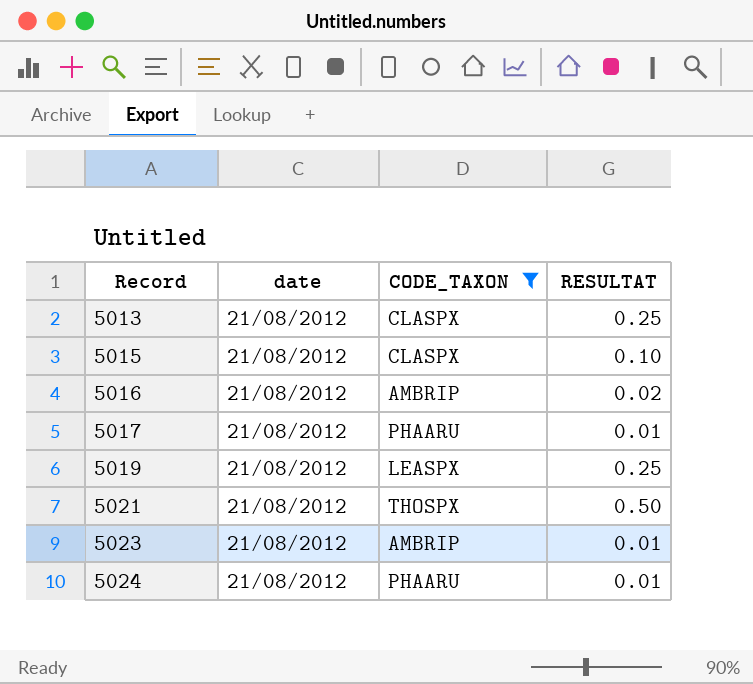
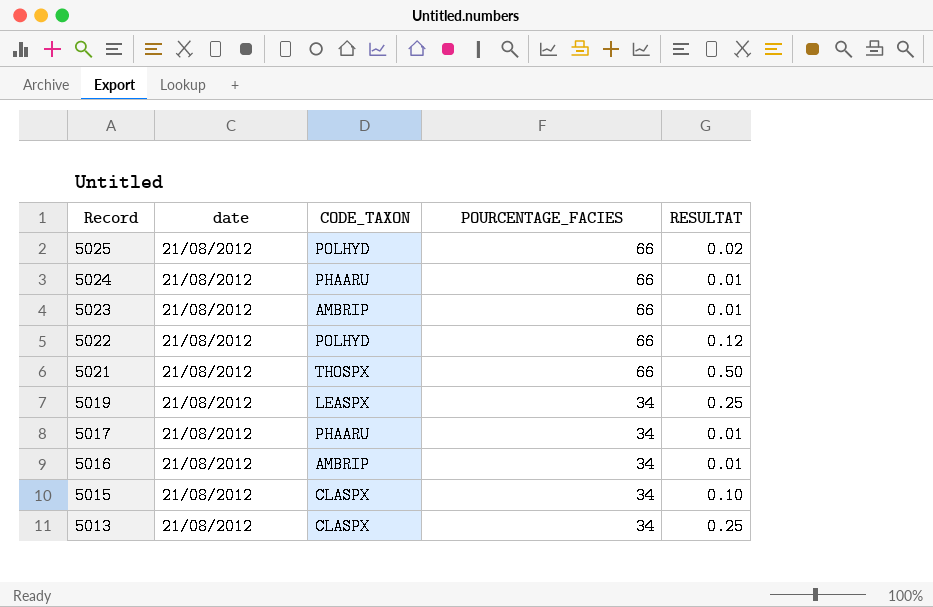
filter: CODE_TAXON != POLHYD -> none
row order: Record ascending -> Record descending
column POURCENTAGE_FACIES | position: none -> 4
5016 | RESULTAT: 0.02 -> 0.01

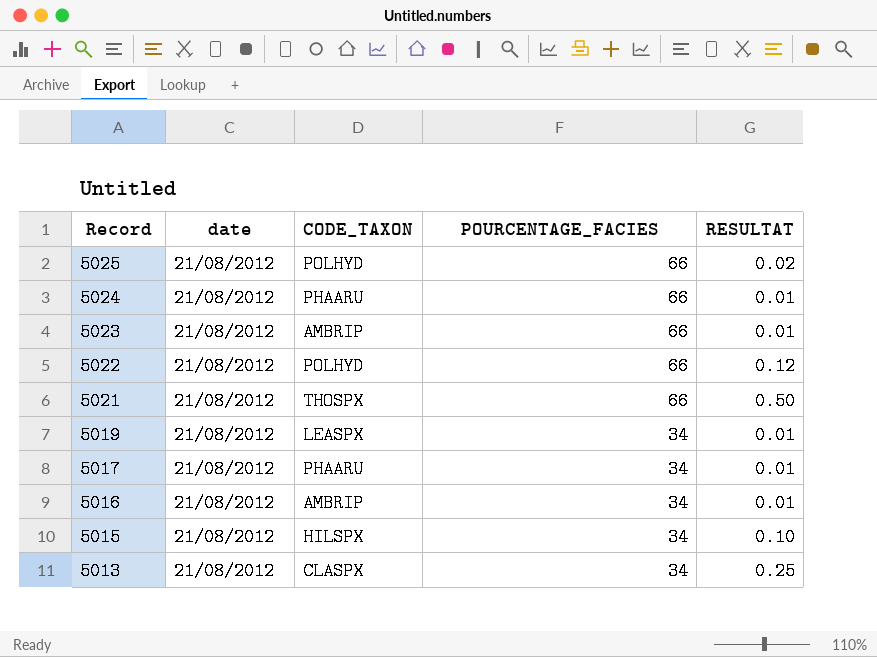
5019 | RESULTAT: 0.25 -> 0.01
5015 | CODE_TAXON: CLASPX -> HILSPX

